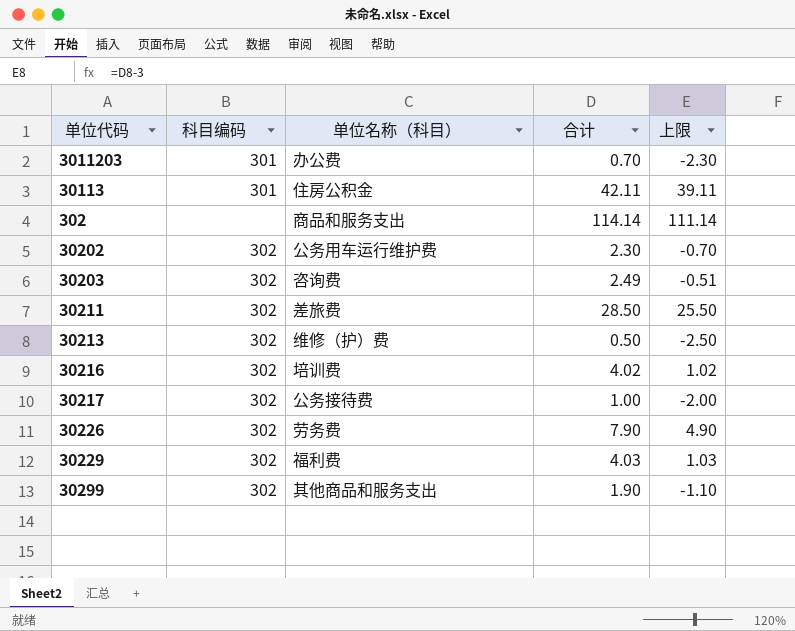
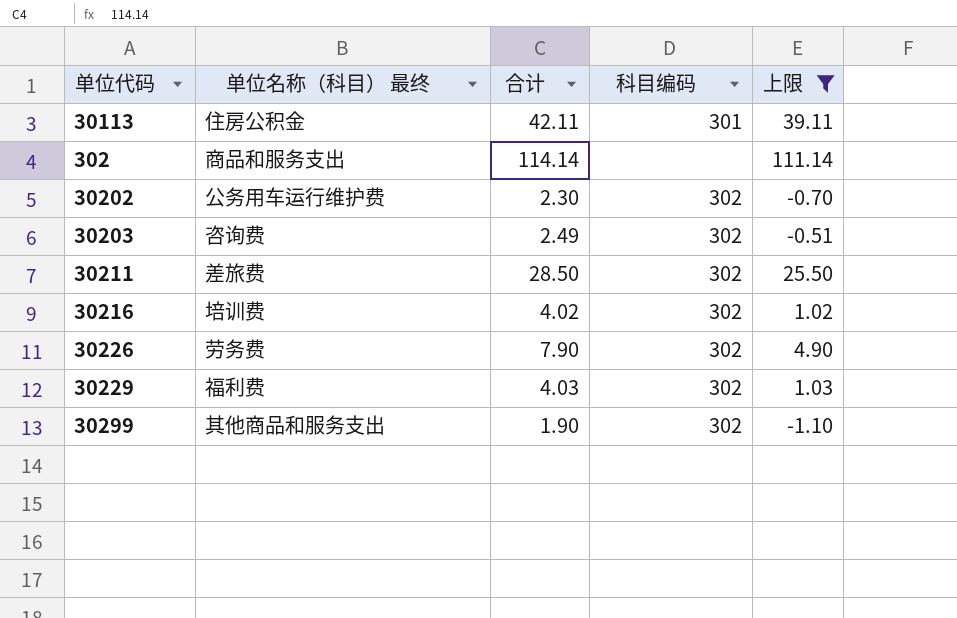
filter: none -> 上限 >= -1.10
column name: 单位名称（科目） -> 单位名称（科目） 最终
column 科目编码 | position: 2 -> 4

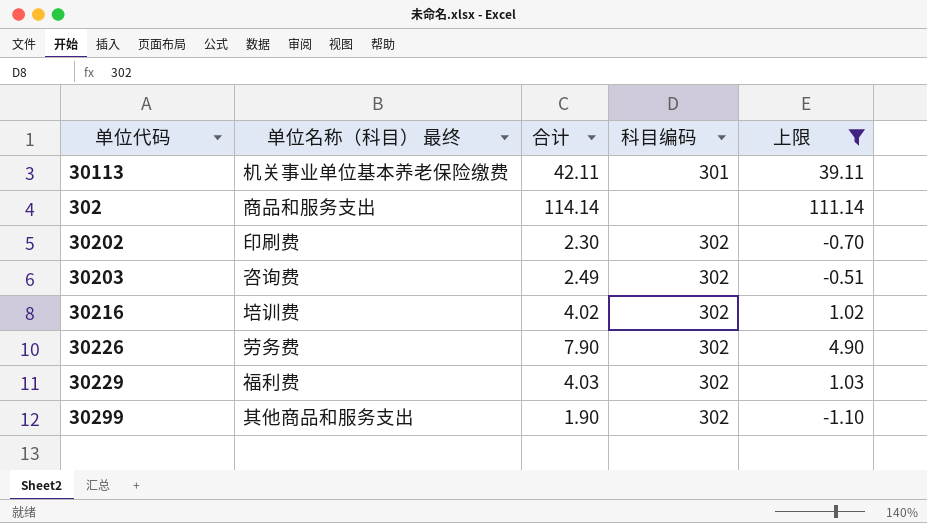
row 30211: 差旅费 | 28.50 | 302 | 25.50 -> none
30113 | 单位名称（科目） 最终: 住房公积金 -> 机关事业单位基本养老保险缴费
30202 | 单位名称（科目） 最终: 公务用车运行维护费 -> 印刷费

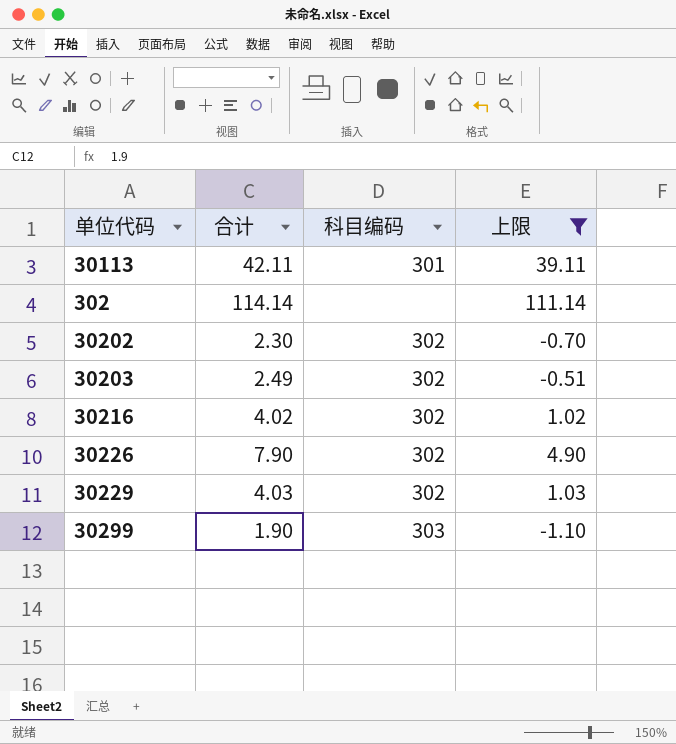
column 单位名称（科目） 最终 | position: 2 -> none
30299 | 科目编码: 302 -> 303

